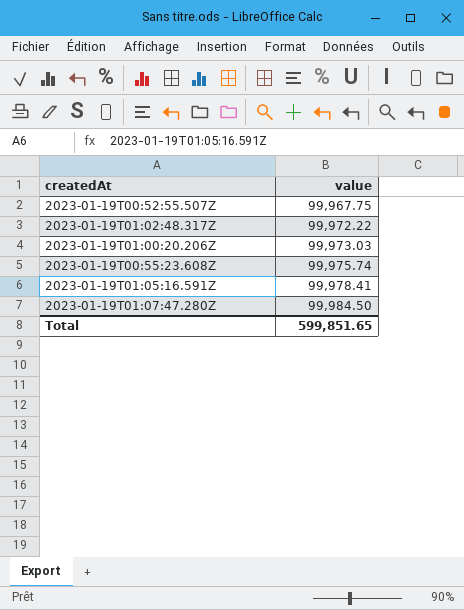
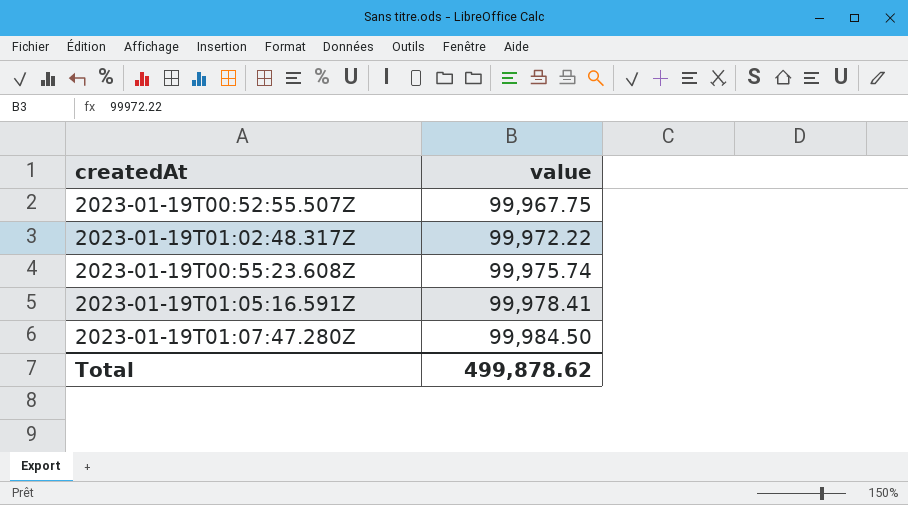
row 2023-01-19T01:00:20.206Z: 99,973.03 -> none
Total | value: 599,851.65 -> 499,878.62

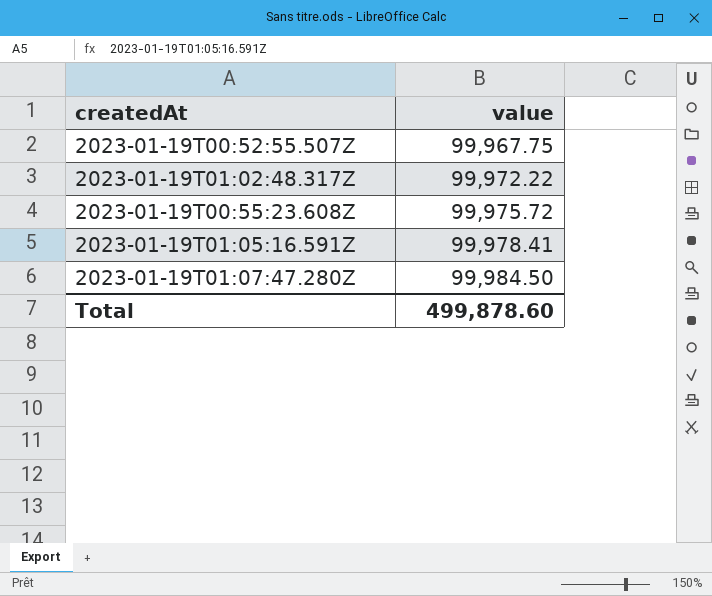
2023-01-19T00:55:23.608Z | value: 99,975.74 -> 99,975.72
Total | value: 499,878.62 -> 499,878.60

